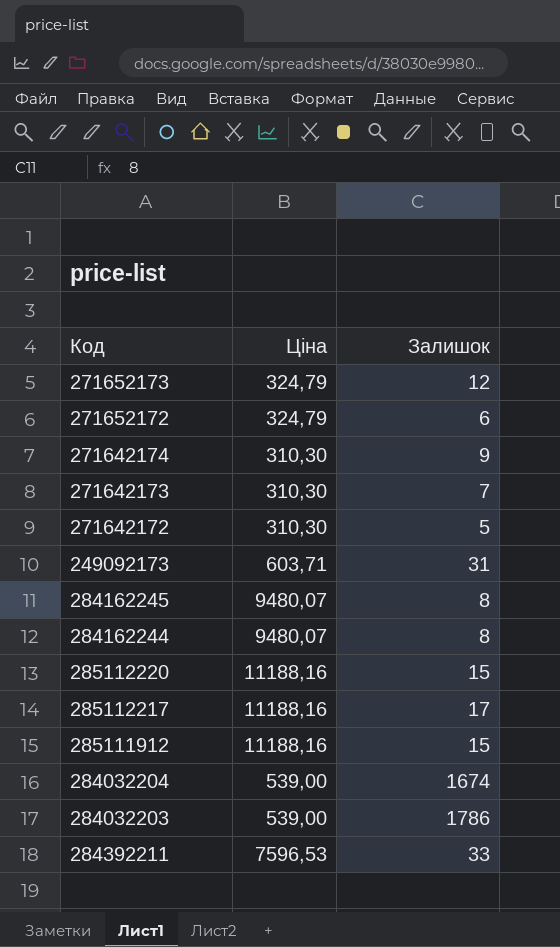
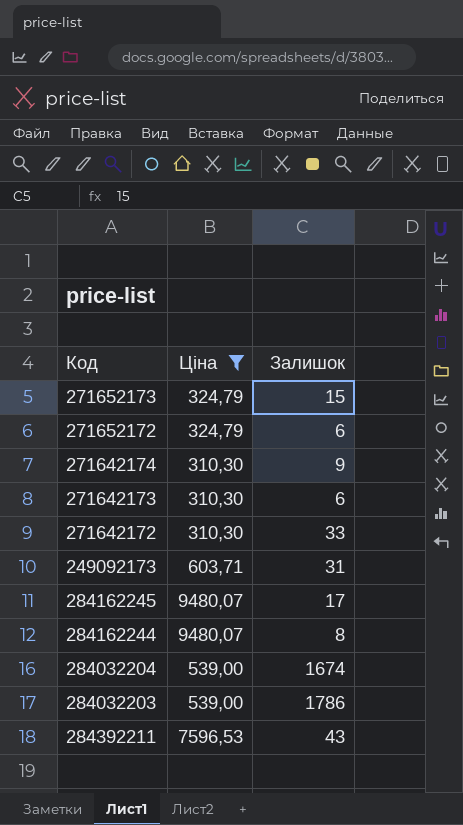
filter: none -> Ціна != 11188,16
271652173 | Залишок: 12 -> 15
271642173 | Залишок: 7 -> 6
271642172 | Залишок: 5 -> 33
284162245 | Залишок: 8 -> 17
284392211 | Залишок: 33 -> 43

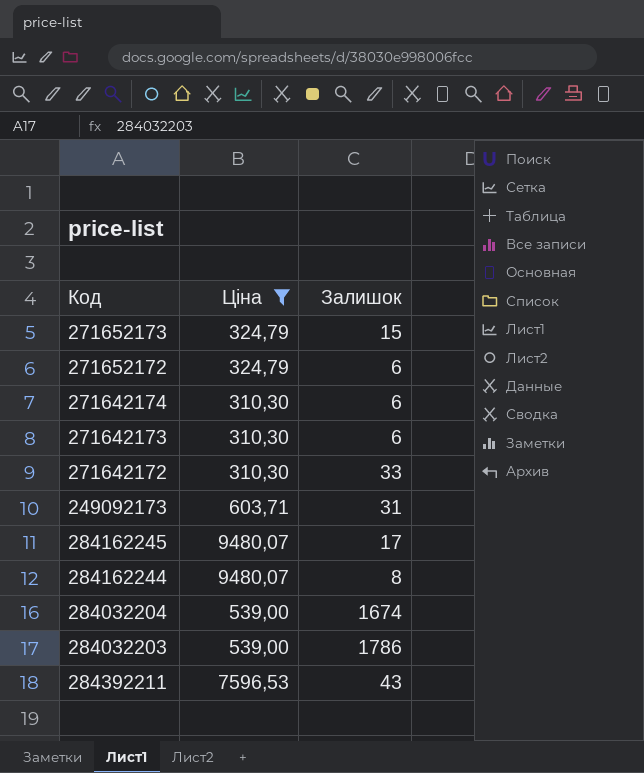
271642174 | Залишок: 9 -> 6

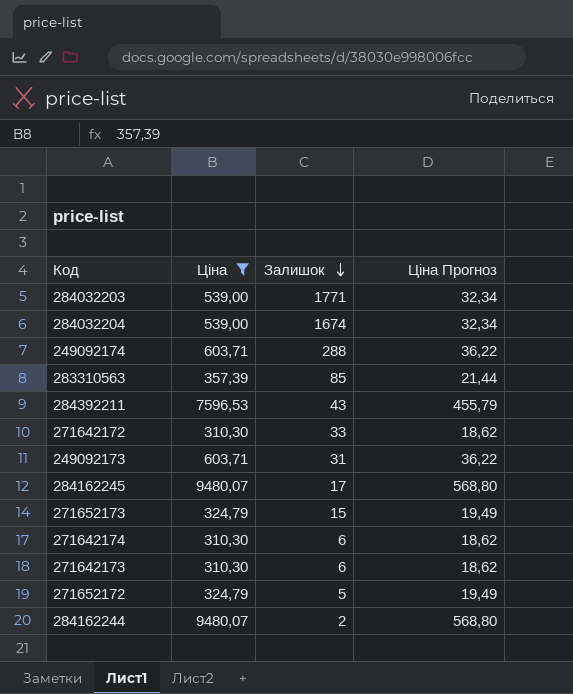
row order: none -> Залишок descending
column Ціна Прогноз | formula: none -> [Ціна] * 0,06
284032203 | Залишок: 1786 -> 1771
row 249092174: none -> 603,71 | 288 | 36,22
row 283310563: none -> 357,39 | 85 | 21,44
271652172 | Залишок: 6 -> 5
284162244 | Залишок: 8 -> 2

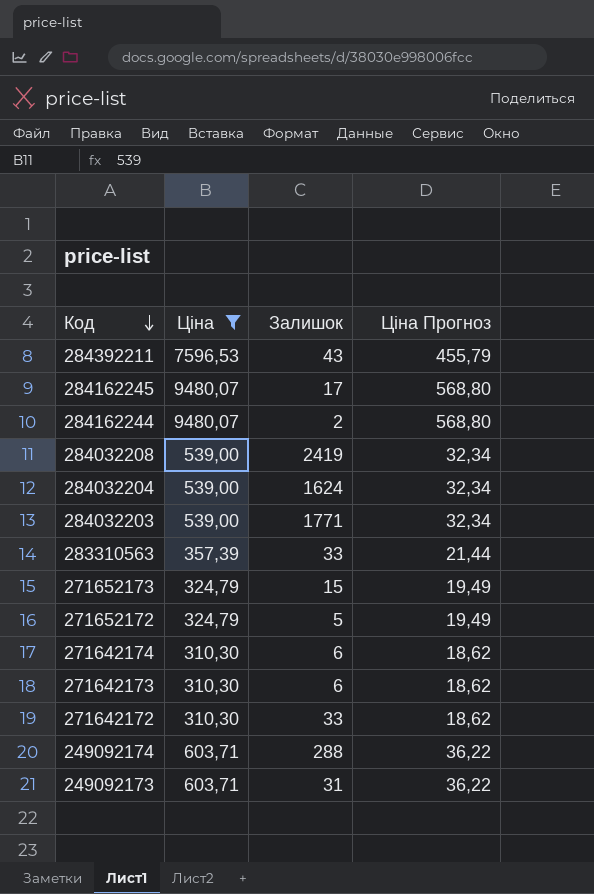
row order: Залишок descending -> Код descending
row 284032208: none -> 539,00 | 2419 | 32,34
284032204 | Залишок: 1674 -> 1624
283310563 | Залишок: 85 -> 33

